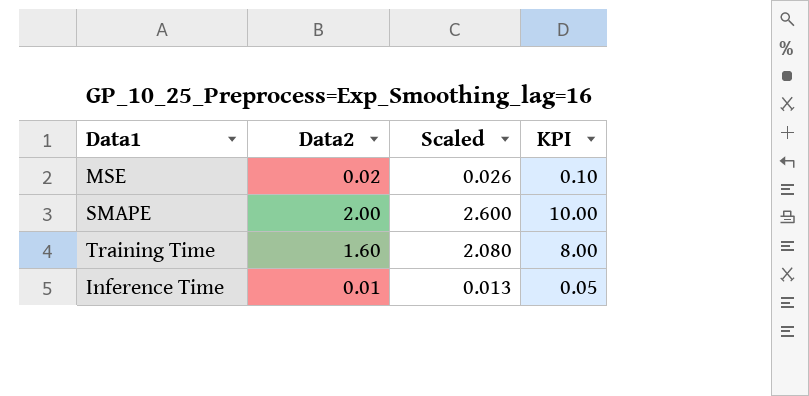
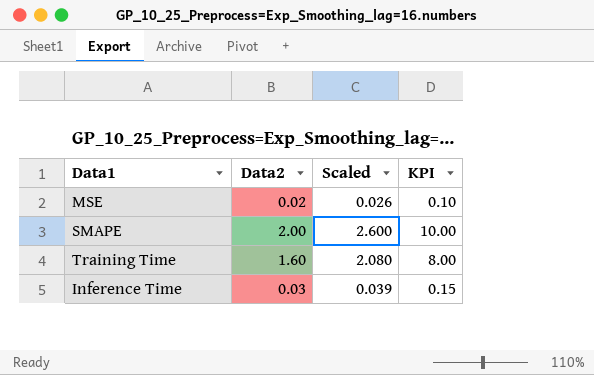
Inference Time | Data2: 0.01 -> 0.03
Inference Time | Scaled: 0.013 -> 0.039
Inference Time | KPI: 0.05 -> 0.15

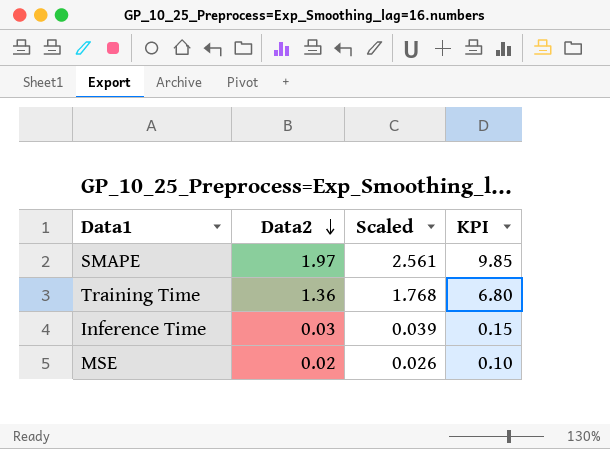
row order: none -> Data2 descending
SMAPE | Data2: 2.00 -> 1.97
SMAPE | Scaled: 2.600 -> 2.561
SMAPE | KPI: 10.00 -> 9.85
Training Time | Data2: 1.60 -> 1.36
Training Time | Scaled: 2.080 -> 1.768
Training Time | KPI: 8.00 -> 6.80

